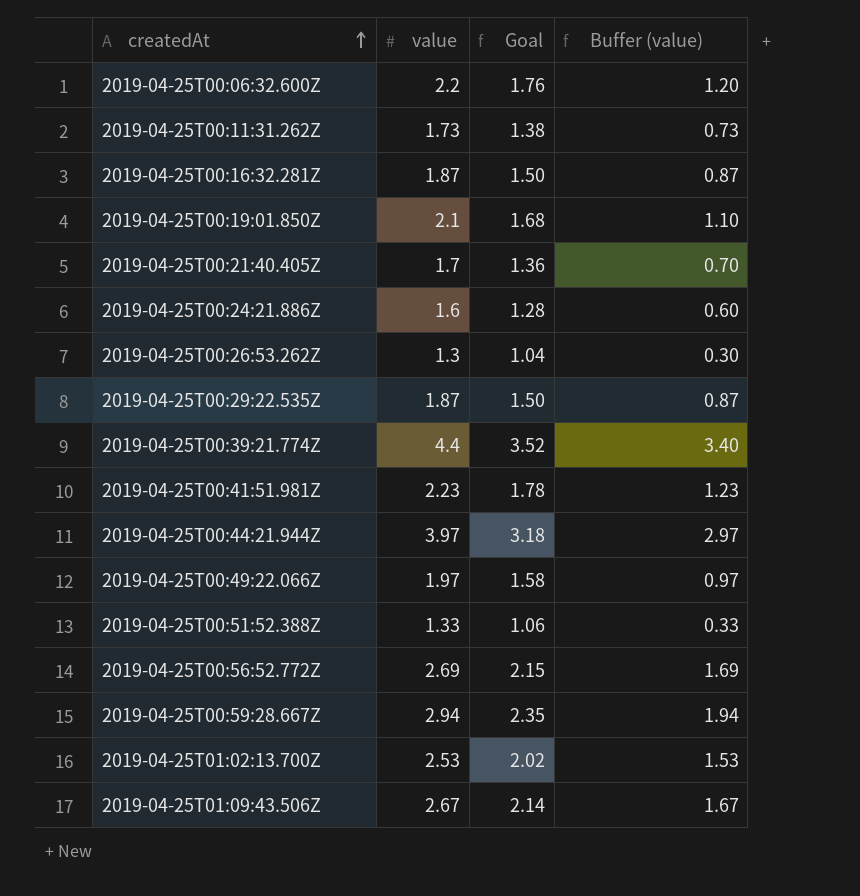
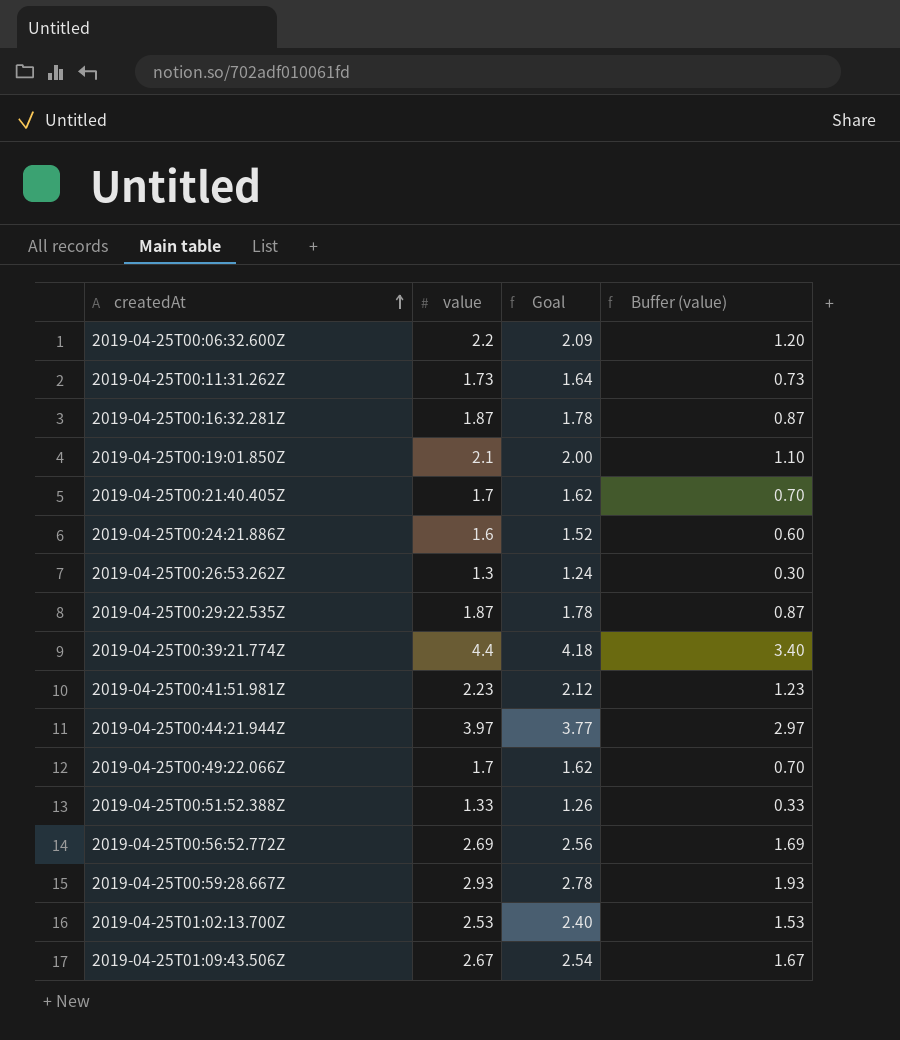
column Goal | formula: [value] * 0.8 -> [value] * 0.95
2019-04-25T00:49:22.066Z | value: 1.97 -> 1.7
2019-04-25T00:49:22.066Z | Buffer (value): 0.97 -> 0.70
2019-04-25T00:59:28.667Z | value: 2.94 -> 2.93
2019-04-25T00:59:28.667Z | Buffer (value): 1.94 -> 1.93

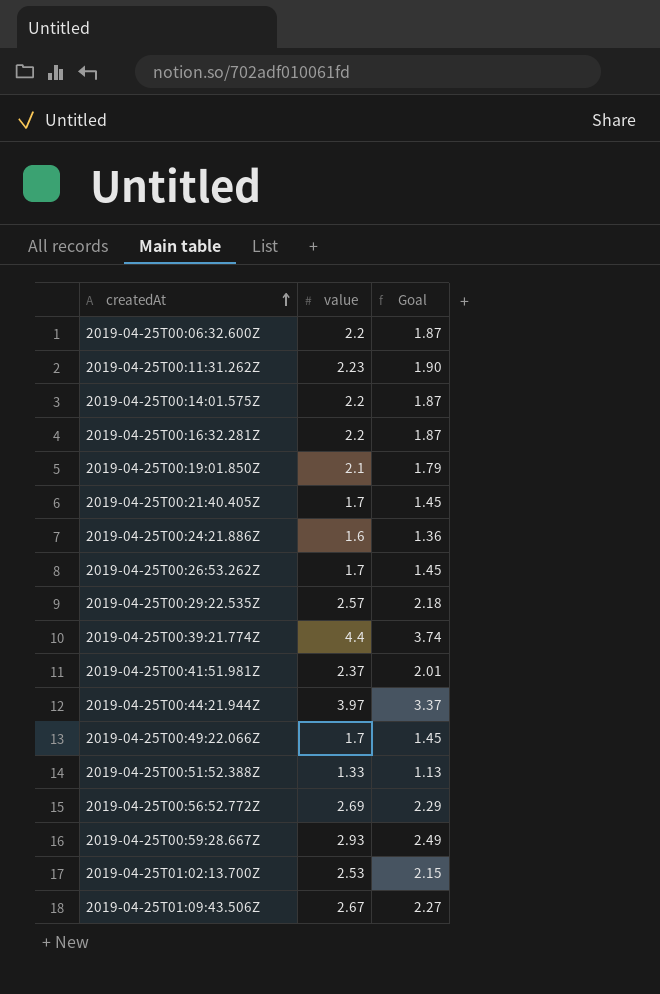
column Buffer (value) | formula: [value] - 1 -> none
column Goal | formula: [value] * 0.95 -> [value] * 0.85
2019-04-25T00:11:31.262Z | value: 1.73 -> 2.23
row 2019-04-25T00:14:01.575Z: none -> 2.2 | 1.87
2019-04-25T00:16:32.281Z | value: 1.87 -> 2.2
2019-04-25T00:26:53.262Z | value: 1.3 -> 1.7
2019-04-25T00:29:22.535Z | value: 1.87 -> 2.57
2019-04-25T00:41:51.981Z | value: 2.23 -> 2.37

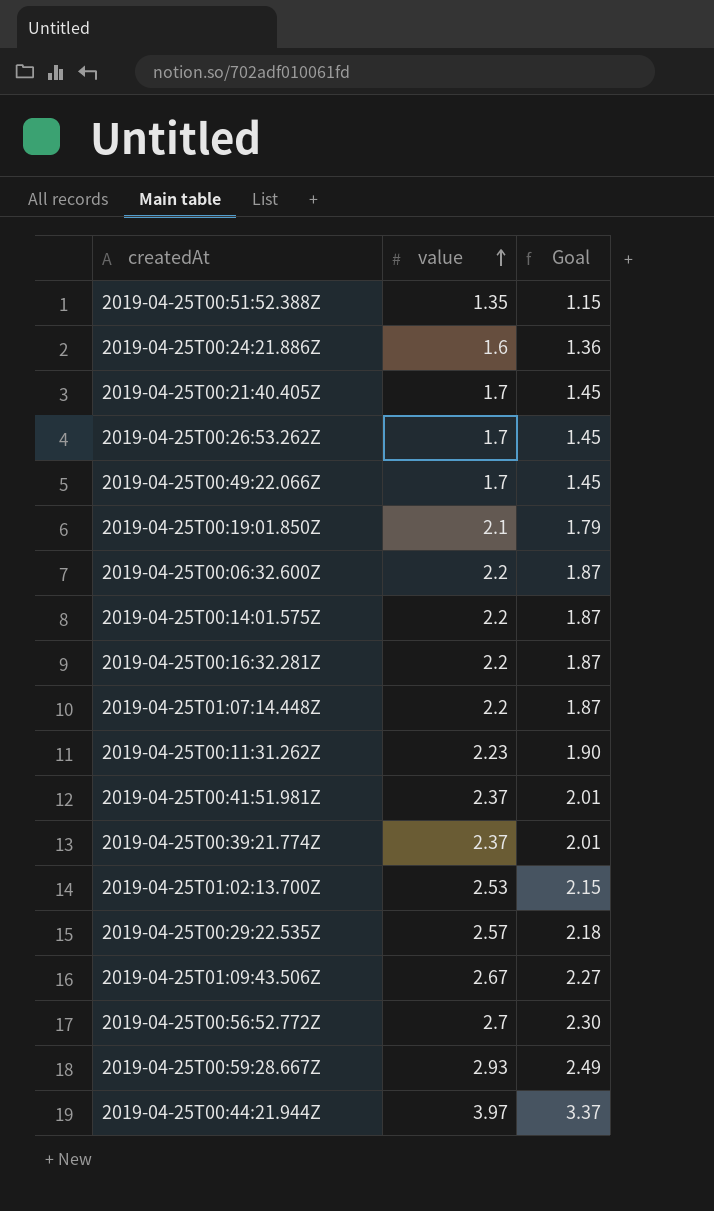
row order: createdAt ascending -> value ascending
2019-04-25T00:51:52.388Z | value: 1.33 -> 1.35
2019-04-25T00:51:52.388Z | Goal: 1.13 -> 1.15
row 2019-04-25T01:07:14.448Z: none -> 2.2 | 1.87
2019-04-25T00:39:21.774Z | value: 4.4 -> 2.37
2019-04-25T00:39:21.774Z | Goal: 3.74 -> 2.01
2019-04-25T00:56:52.772Z | value: 2.69 -> 2.7
2019-04-25T00:56:52.772Z | Goal: 2.29 -> 2.30

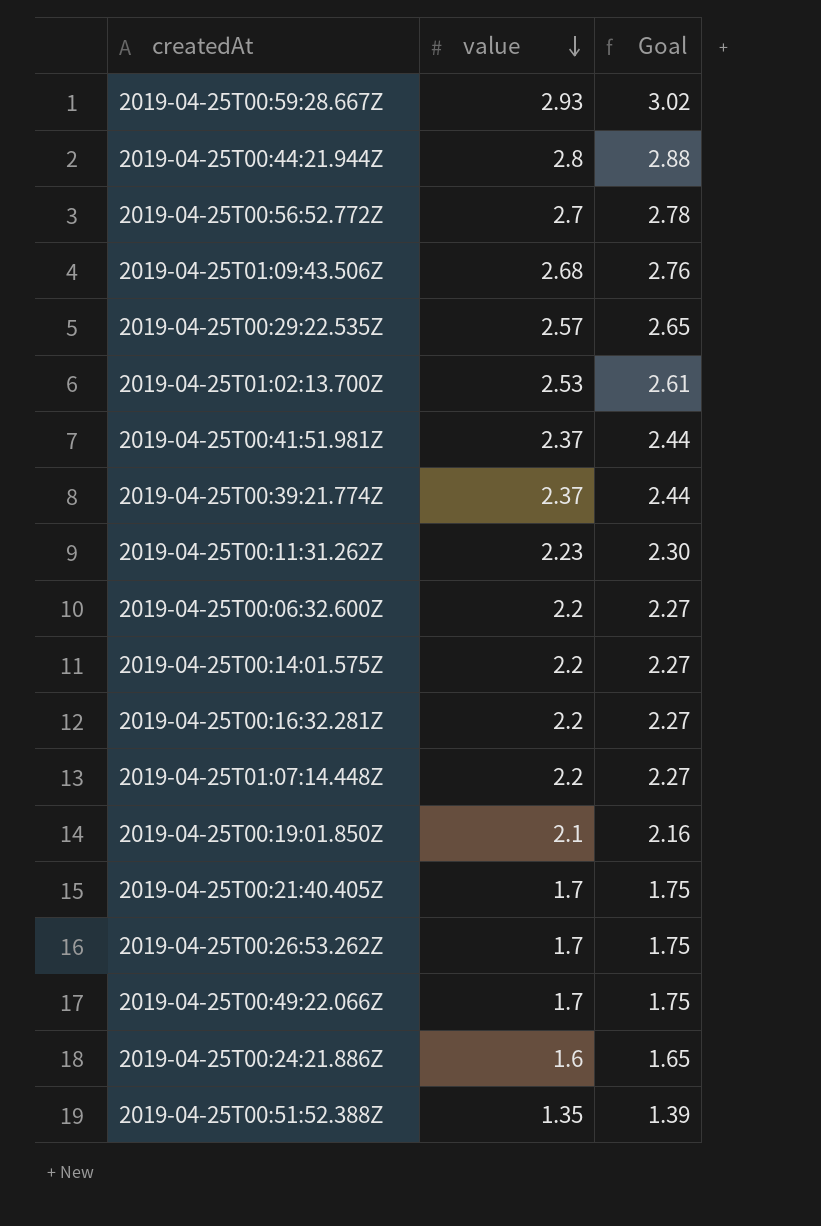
row order: value ascending -> value descending
column Goal | formula: [value] * 0.85 -> [value] * 1.03
2019-04-25T00:44:21.944Z | value: 3.97 -> 2.8
2019-04-25T01:09:43.506Z | value: 2.67 -> 2.68

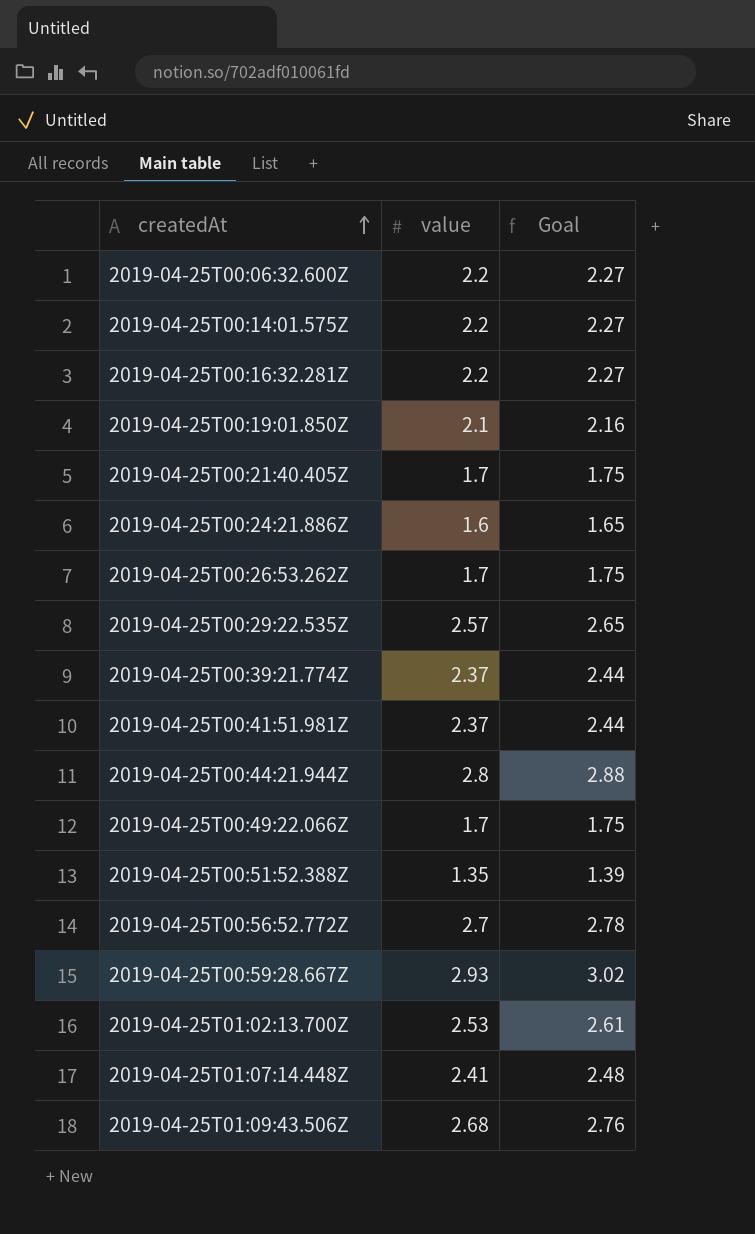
row order: value descending -> createdAt ascending
row 2019-04-25T00:11:31.262Z: 2.23 | 2.30 -> none
2019-04-25T01:07:14.448Z | value: 2.2 -> 2.41
2019-04-25T01:07:14.448Z | Goal: 2.27 -> 2.48

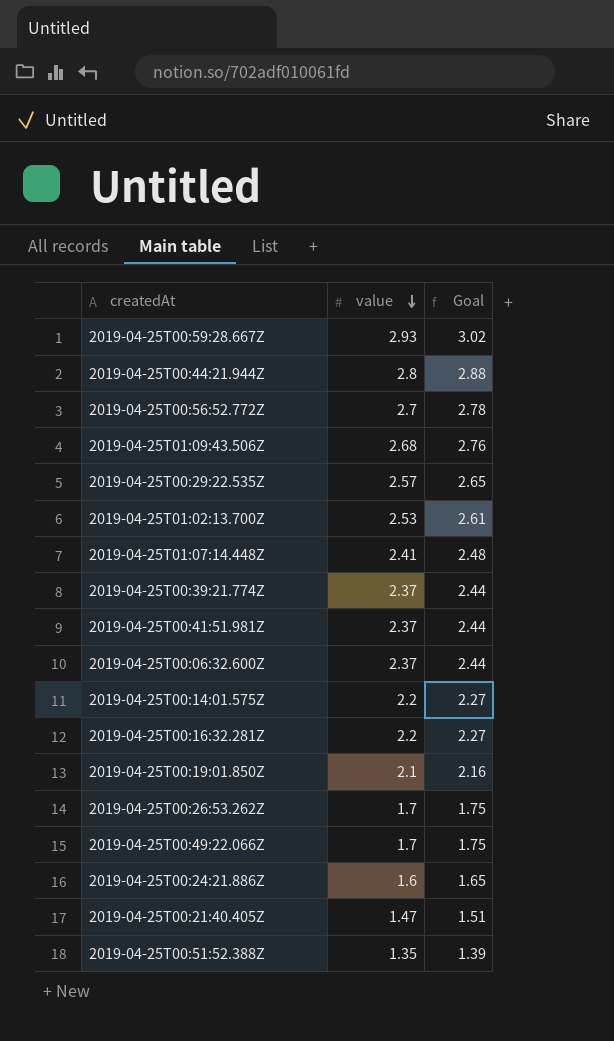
row order: createdAt ascending -> value descending
2019-04-25T00:06:32.600Z | value: 2.2 -> 2.37
2019-04-25T00:06:32.600Z | Goal: 2.27 -> 2.44
2019-04-25T00:21:40.405Z | value: 1.7 -> 1.47
2019-04-25T00:21:40.405Z | Goal: 1.75 -> 1.51

